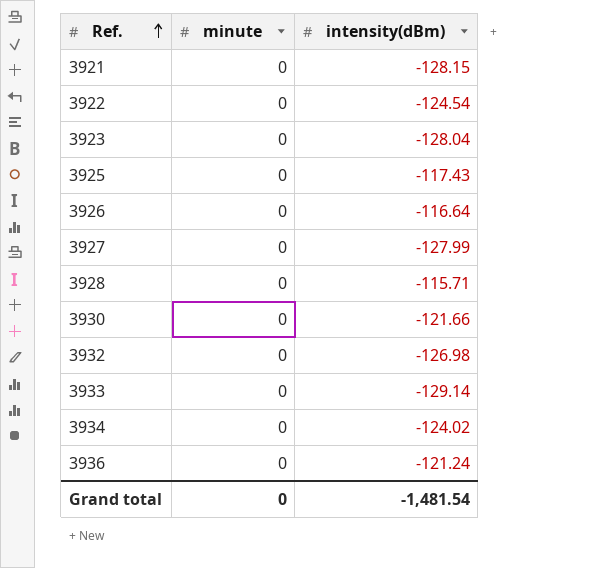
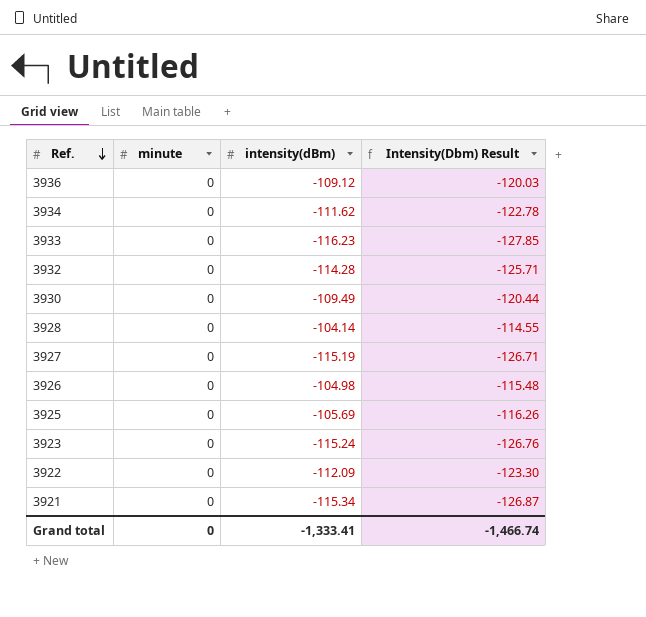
row order: Ref. ascending -> Ref. descending
column Intensity(Dbm) Result | formula: none -> [intensity(dBm)] * 1.1
3936 | intensity(dBm): -121.24 -> -109.12
3934 | intensity(dBm): -124.02 -> -111.62
3933 | intensity(dBm): -129.14 -> -116.23
3932 | intensity(dBm): -126.98 -> -114.28
3930 | intensity(dBm): -121.66 -> -109.49
3928 | intensity(dBm): -115.71 -> -104.14
3927 | intensity(dBm): -127.99 -> -115.19
3926 | intensity(dBm): -116.64 -> -104.98
3925 | intensity(dBm): -117.43 -> -105.69
3923 | intensity(dBm): -128.04 -> -115.24
3922 | intensity(dBm): -124.54 -> -112.09
3921 | intensity(dBm): -128.15 -> -115.34
Grand total | intensity(dBm): -1,481.54 -> -1,333.41

